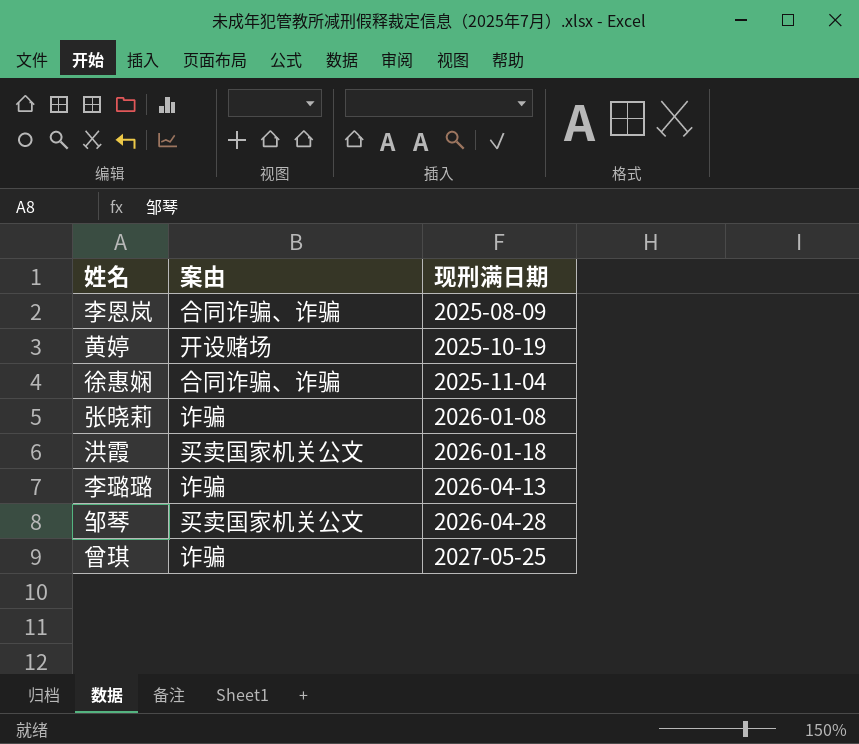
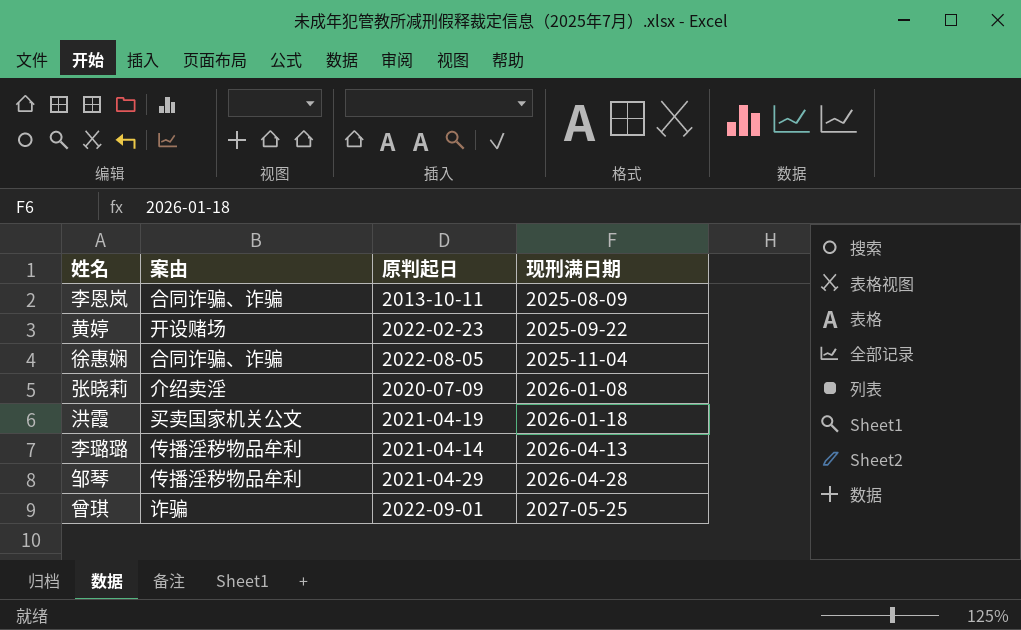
column 原判起日 | position: none -> 3
黄婷 | 现刑满日期: 2025-10-19 -> 2025-09-22
张晓莉 | 案由: 诈骗 -> 介绍卖淫
李璐璐 | 案由: 诈骗 -> 传播淫秽物品牟利
邹琴 | 案由: 买卖国家机关公文 -> 传播淫秽物品牟利

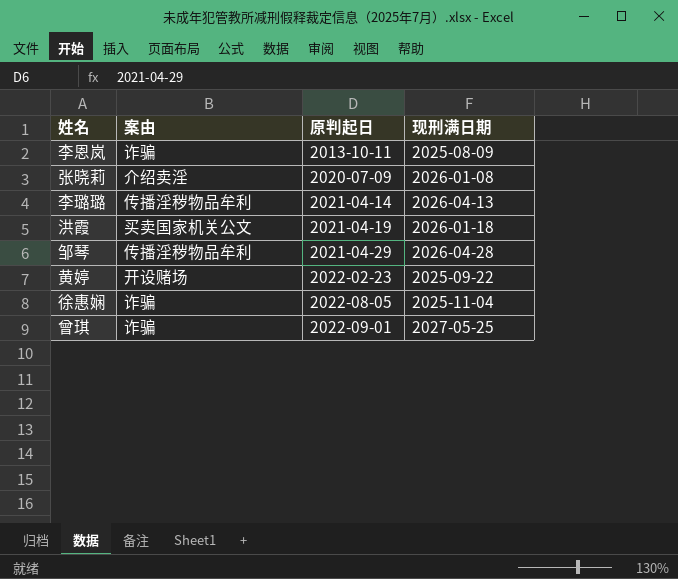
row order: 现刑满日期 ascending -> 原判起日 ascending
李恩岚 | 案由: 合同诈骗、诈骗 -> 诈骗
徐惠娴 | 案由: 合同诈骗、诈骗 -> 诈骗

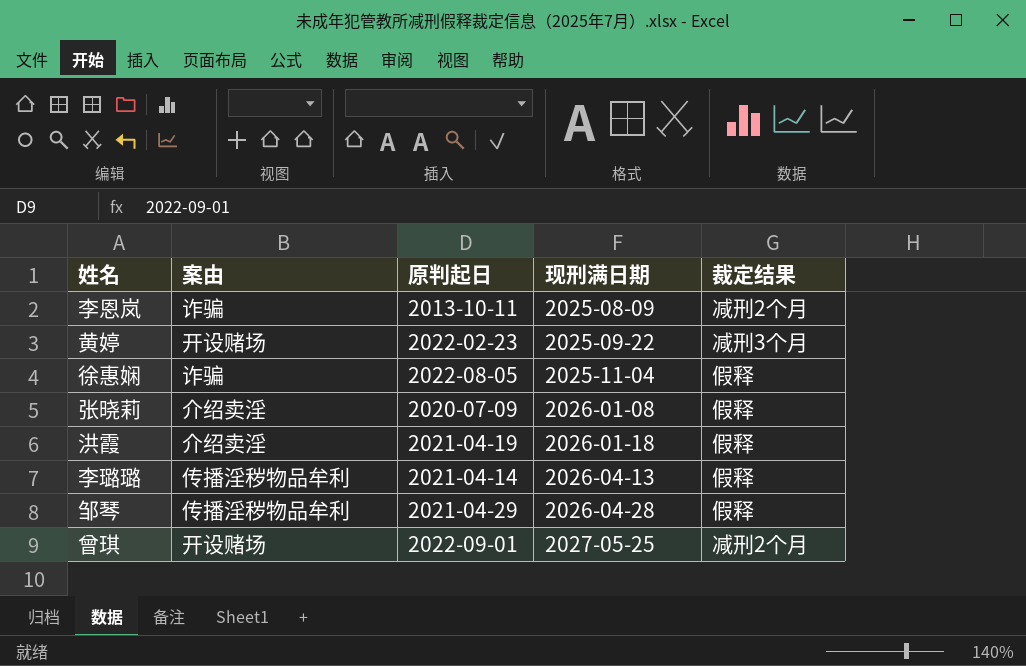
row order: 原判起日 ascending -> 现刑满日期 ascending
column 裁定结果 | position: none -> 5
洪霞 | 案由: 买卖国家机关公文 -> 介绍卖淫
曾琪 | 案由: 诈骗 -> 开设赌场

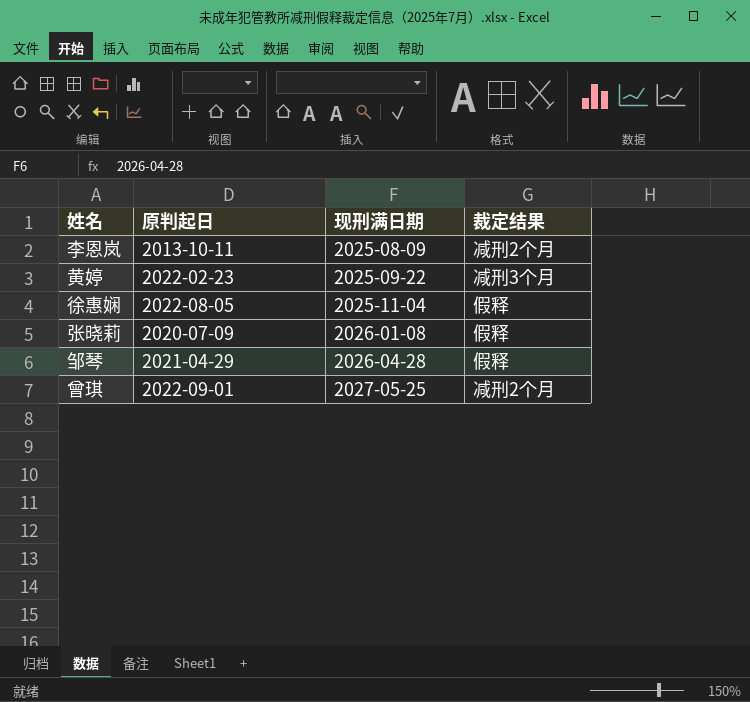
column 案由 | position: 2 -> none
row 洪霞: 介绍卖淫 | 2021-04-19 | 2026-01-18 | 假释 -> none
row 李璐璐: 传播淫秽物品牟利 | 2021-04-14 | 2026-04-13 | 假释 -> none

